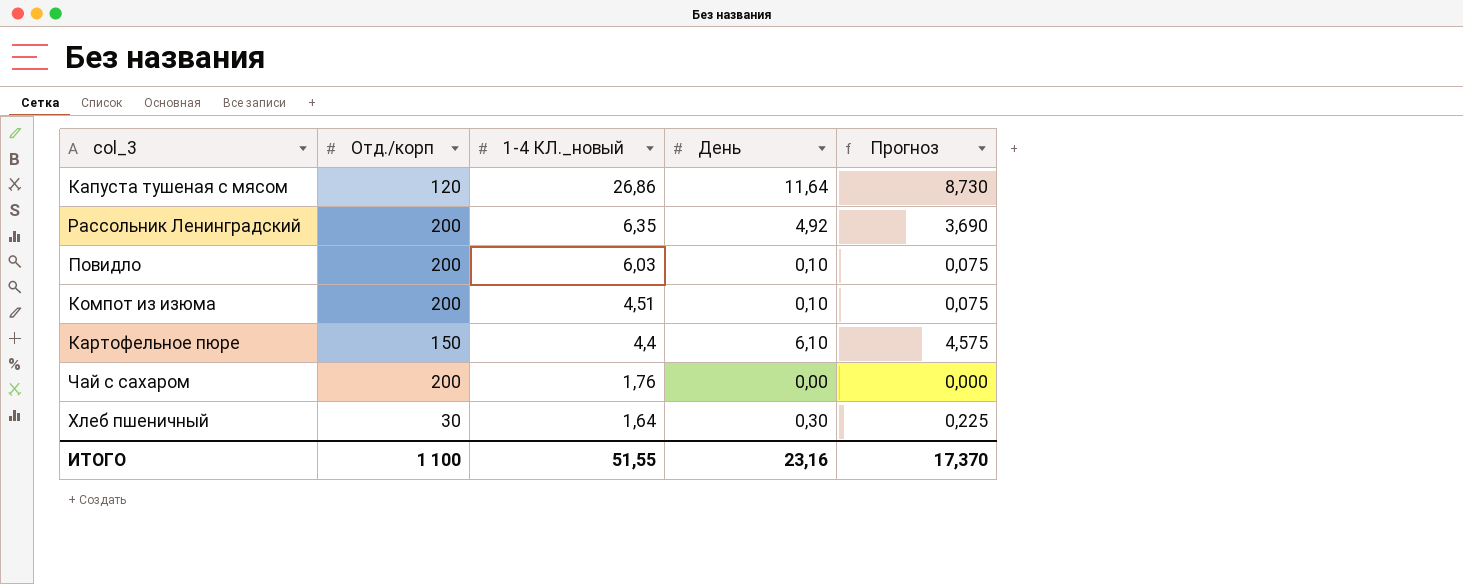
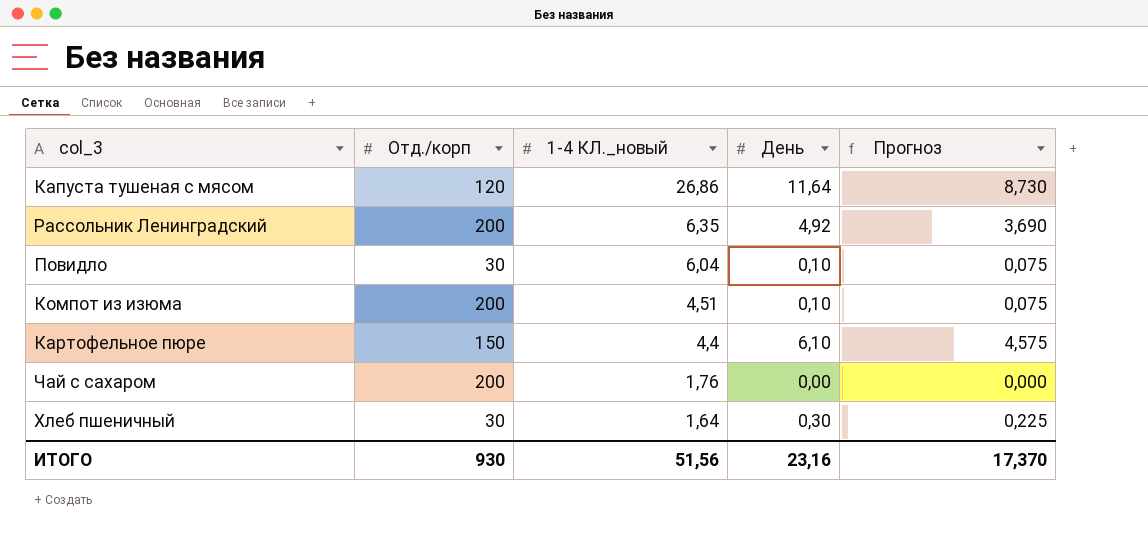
Повидло | Отд./корп: 200 -> 30
Повидло | 1-4 КЛ._новый: 6,03 -> 6,04
ИТОГО | Отд./корп: 1 100 -> 930
ИТОГО | 1-4 КЛ._новый: 51,55 -> 51,56

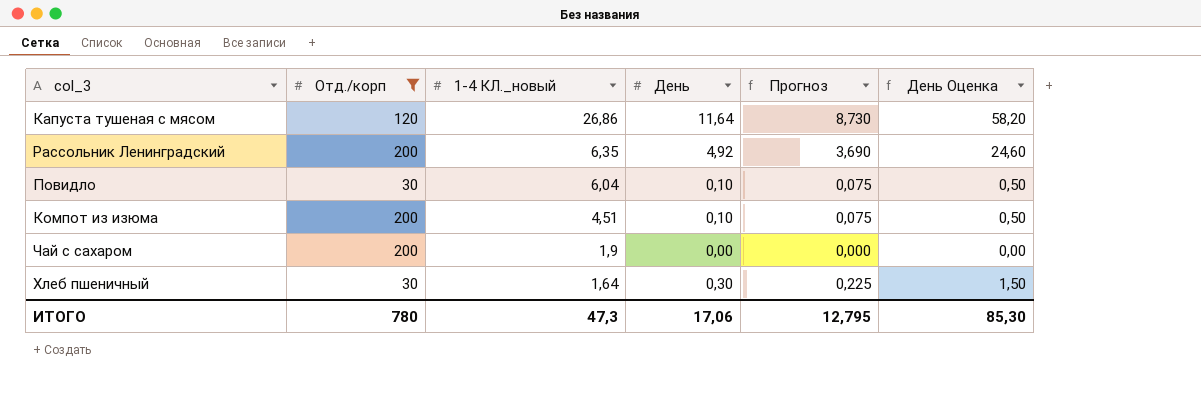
filter: none -> Отд./корп != 150
column День Оценка | formula: none -> [День] * 5
Чай с сахаром | 1-4 КЛ._новый: 1,76 -> 1,9
ИТОГО | Отд./корп: 930 -> 780
ИТОГО | 1-4 КЛ._новый: 51,56 -> 47,3
ИТОГО | День: 23,16 -> 17,06
ИТОГО | Прогноз: 17,370 -> 12,795

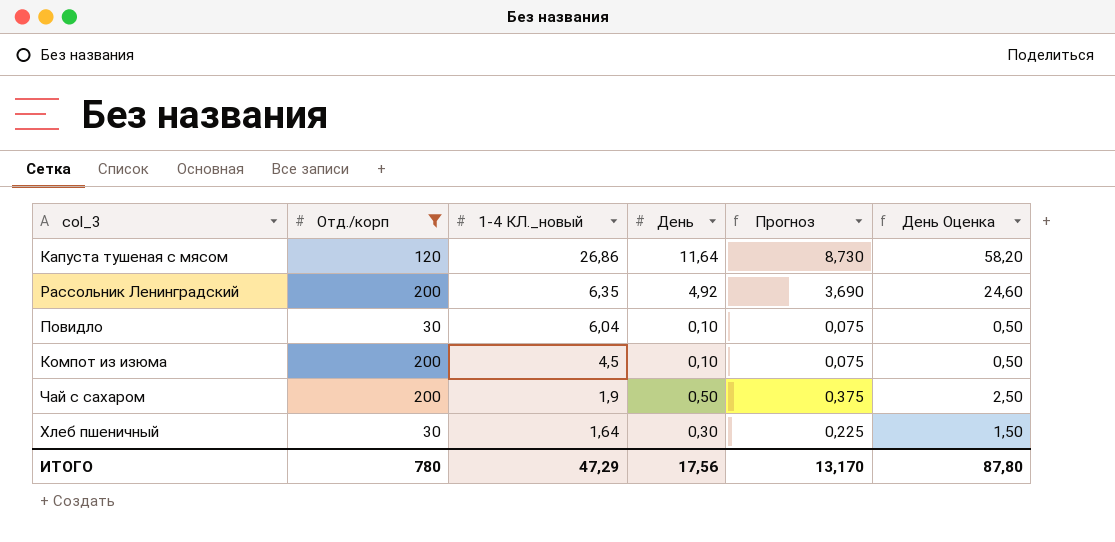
Компот из изюма | 1-4 КЛ._новый: 4,51 -> 4,5
Чай с сахаром | День: 0,00 -> 0,50
Чай с сахаром | Прогноз: 0,000 -> 0,375
Чай с сахаром | День Оценка: 0,00 -> 2,50
ИТОГО | 1-4 КЛ._новый: 47,3 -> 47,29
ИТОГО | День: 17,06 -> 17,56
ИТОГО | Прогноз: 12,795 -> 13,170
ИТОГО | День Оценка: 85,30 -> 87,80

